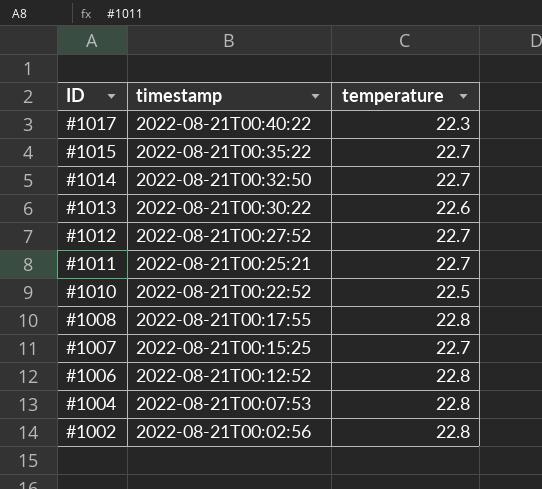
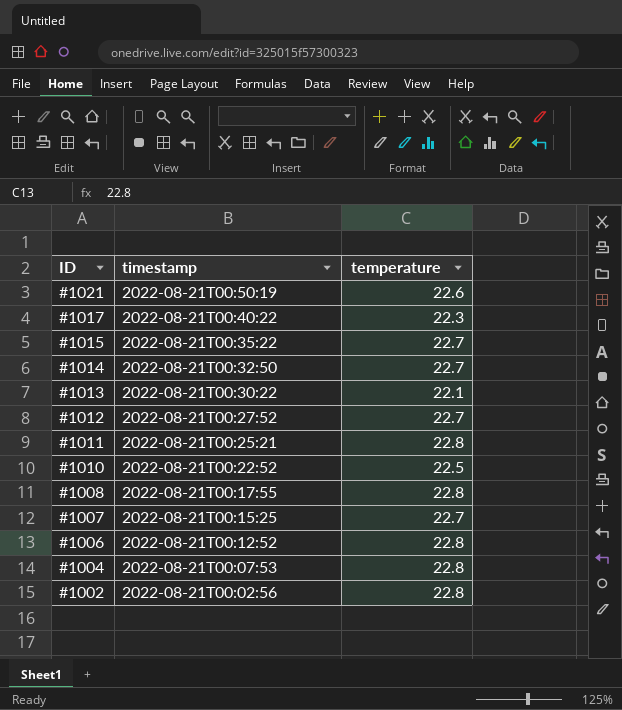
row #1021: none -> 2022-08-21T00:50:19 | 22.6
#1013 | temperature: 22.6 -> 22.1
#1011 | temperature: 22.7 -> 22.8

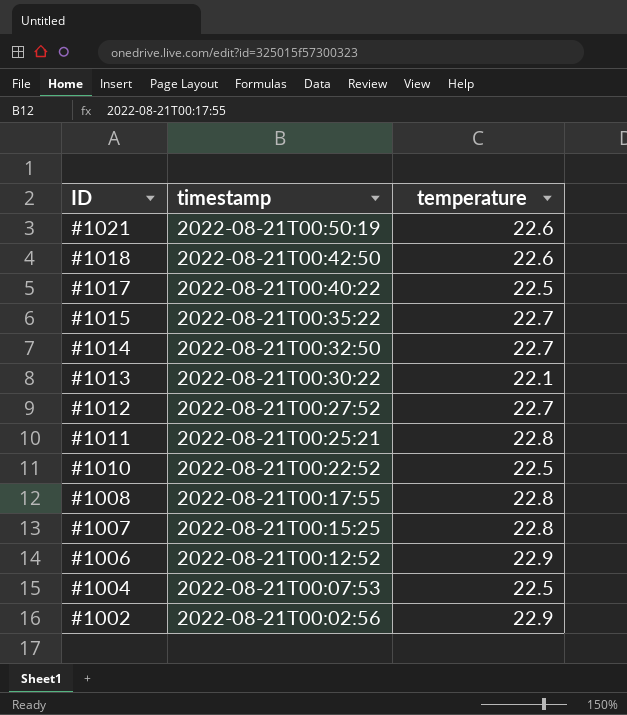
row #1018: none -> 2022-08-21T00:42:50 | 22.6
#1017 | temperature: 22.3 -> 22.5
#1007 | temperature: 22.7 -> 22.8
#1006 | temperature: 22.8 -> 22.9
#1004 | temperature: 22.8 -> 22.5
#1002 | temperature: 22.8 -> 22.9

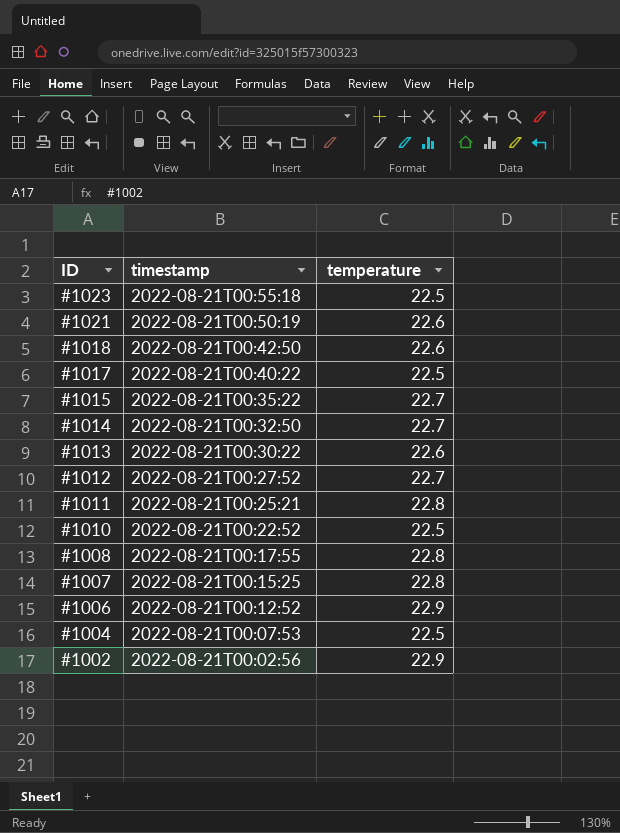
row #1023: none -> 2022-08-21T00:55:18 | 22.5
#1013 | temperature: 22.1 -> 22.6

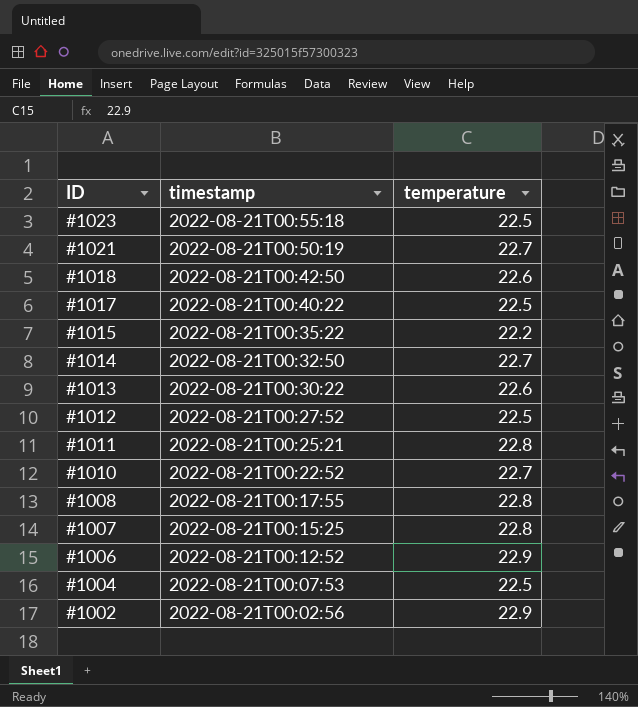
#1021 | temperature: 22.6 -> 22.7
#1015 | temperature: 22.7 -> 22.2
#1012 | temperature: 22.7 -> 22.5
#1010 | temperature: 22.5 -> 22.7

